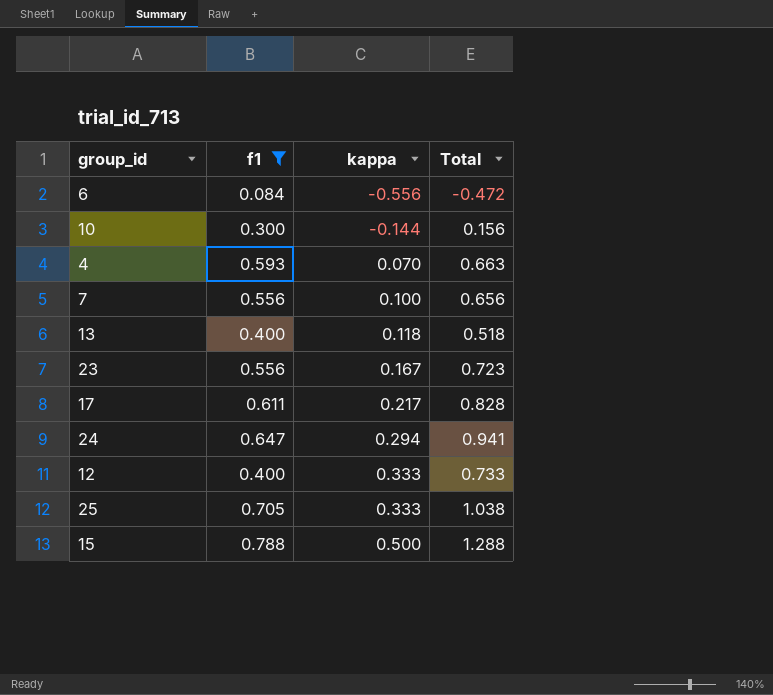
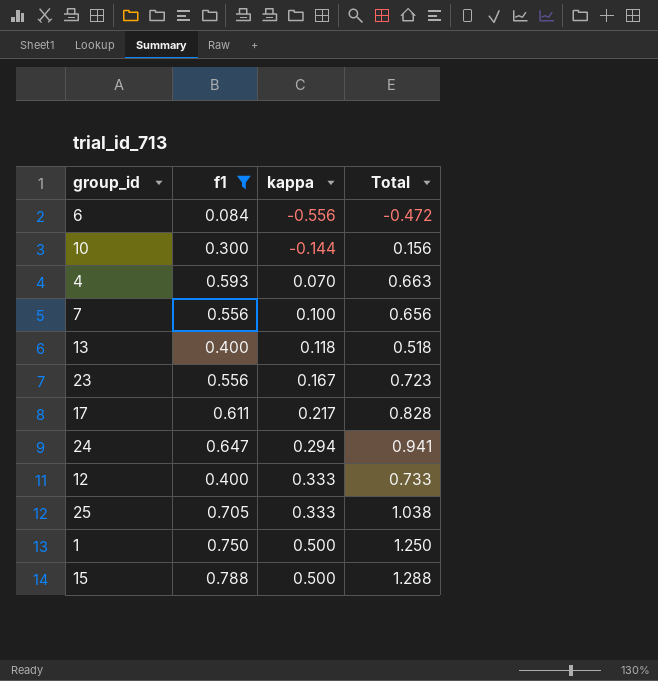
row 1: none -> 0.750 | 0.500 | 1.250

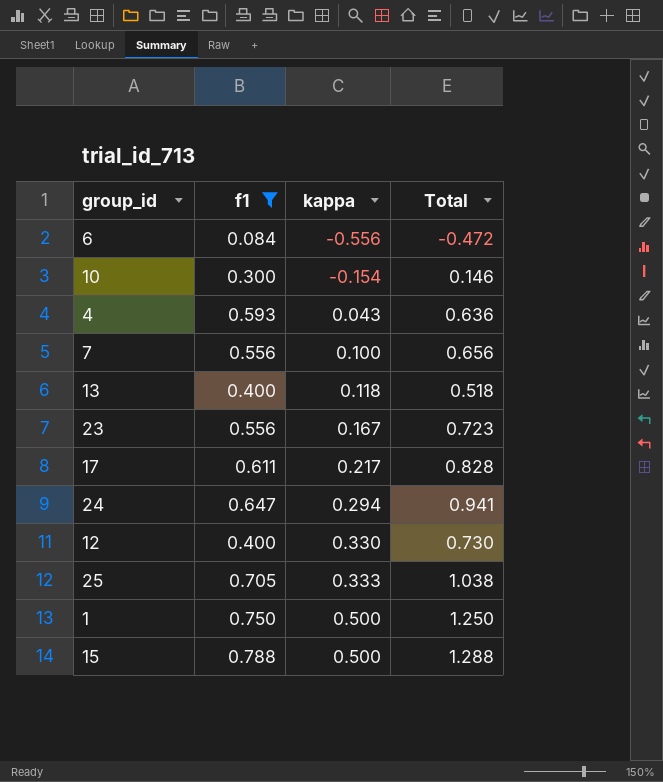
10 | kappa: -0.144 -> -0.154
10 | Total: 0.156 -> 0.146
4 | kappa: 0.070 -> 0.043
4 | Total: 0.663 -> 0.636
12 | kappa: 0.333 -> 0.330
12 | Total: 0.733 -> 0.730

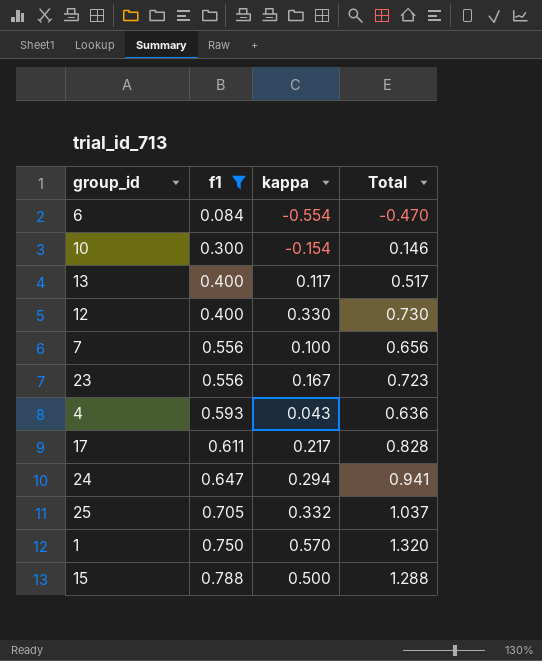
row order: kappa ascending -> f1 ascending
6 | kappa: -0.556 -> -0.554
6 | Total: -0.472 -> -0.470
13 | kappa: 0.118 -> 0.117
13 | Total: 0.518 -> 0.517
25 | kappa: 0.333 -> 0.332
25 | Total: 1.038 -> 1.037
1 | kappa: 0.500 -> 0.570
1 | Total: 1.250 -> 1.320

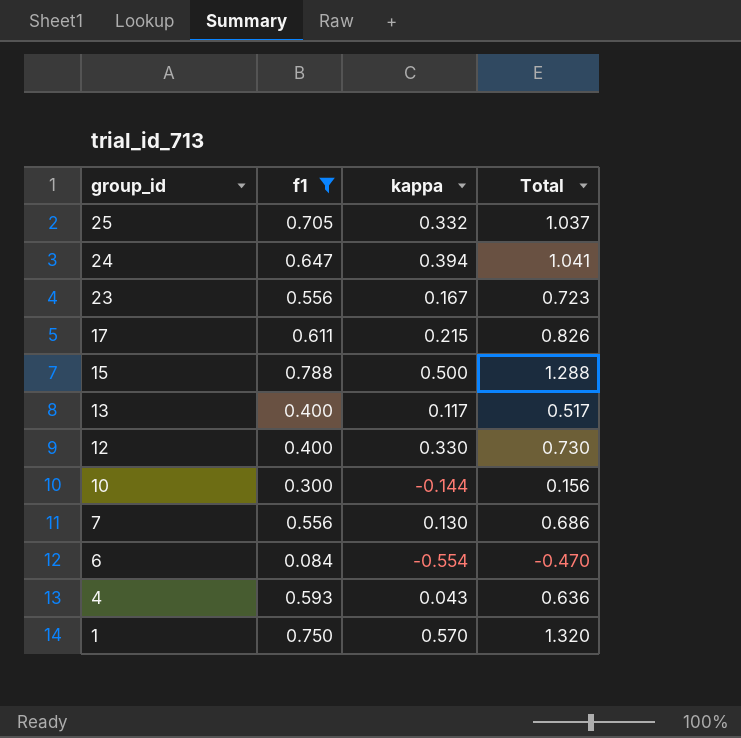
row order: f1 ascending -> group_id descending
24 | kappa: 0.294 -> 0.394
24 | Total: 0.941 -> 1.041
17 | kappa: 0.217 -> 0.215
17 | Total: 0.828 -> 0.826
10 | kappa: -0.154 -> -0.144
10 | Total: 0.146 -> 0.156
7 | kappa: 0.100 -> 0.130
7 | Total: 0.656 -> 0.686

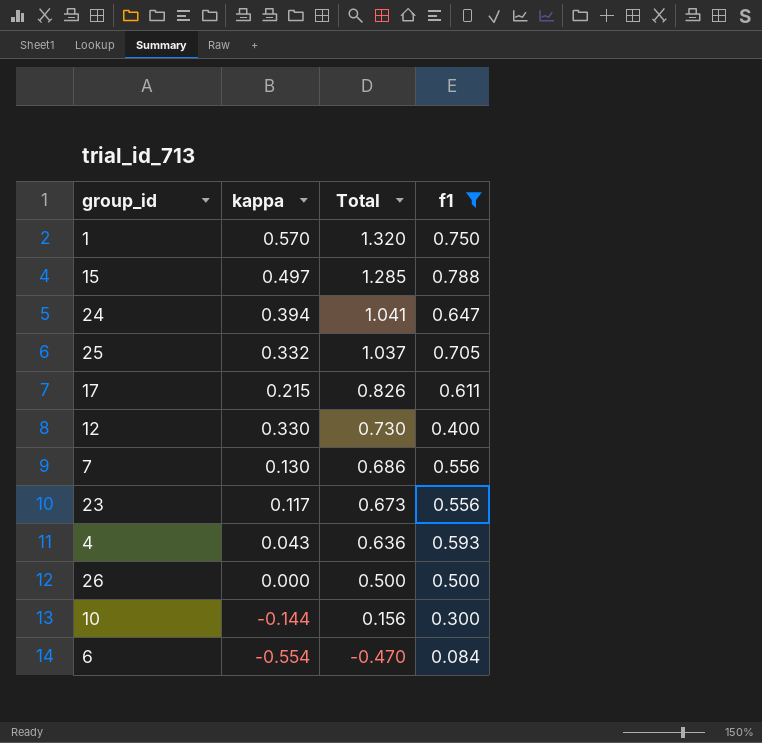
row order: group_id descending -> Total descending
column f1 | position: 2 -> 4
row 13: 0.400 | 0.117 | 0.517 -> none
15 | kappa: 0.500 -> 0.497
15 | Total: 1.288 -> 1.285
23 | kappa: 0.167 -> 0.117
23 | Total: 0.723 -> 0.673
row 26: none -> 0.000 | 0.500 | 0.500

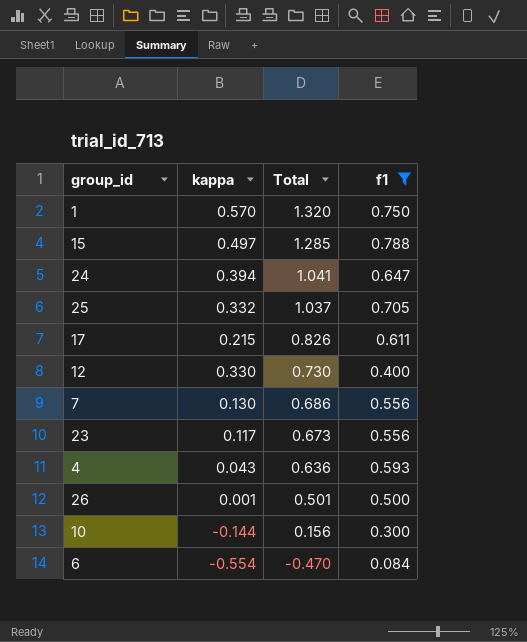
26 | kappa: 0.000 -> 0.001
26 | Total: 0.500 -> 0.501

